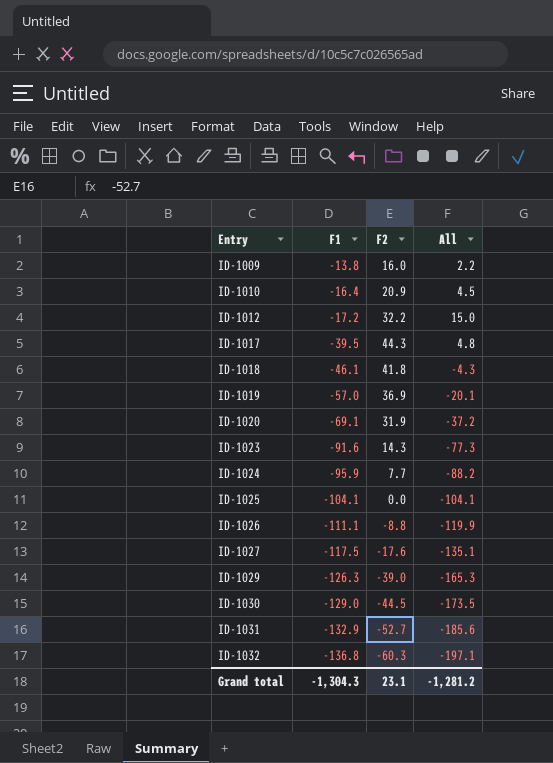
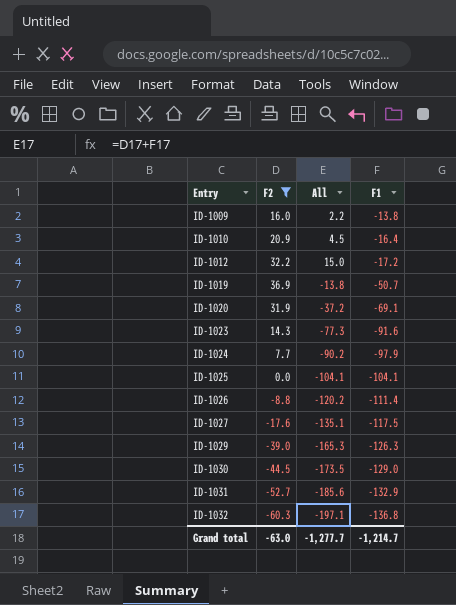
filter: none -> F2 <= 36.9
column F1 | position: 2 -> 4
ID-1019 | All: -20.1 -> -13.8
ID-1019 | F1: -57.0 -> -50.7
ID-1024 | All: -88.2 -> -90.2
ID-1024 | F1: -95.9 -> -97.9
ID-1026 | All: -119.9 -> -120.2
ID-1026 | F1: -111.1 -> -111.4
Grand total | F2: 23.1 -> -63.0
Grand total | All: -1,281.2 -> -1,277.7
Grand total | F1: -1,304.3 -> -1,214.7

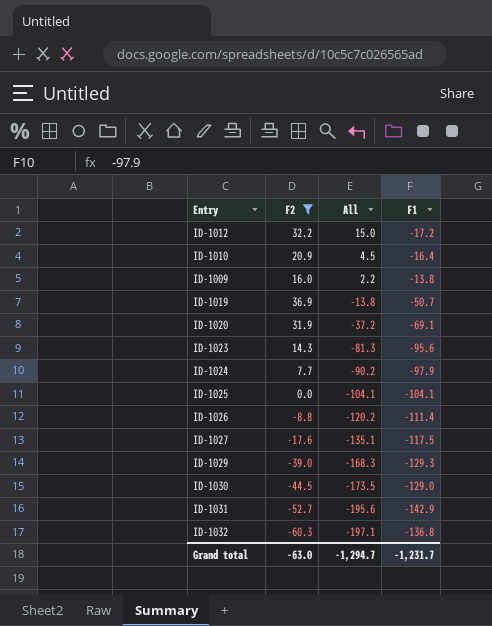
row order: Entry ascending -> All descending
ID-1023 | All: -77.3 -> -81.3
ID-1023 | F1: -91.6 -> -95.6
ID-1029 | All: -165.3 -> -168.3
ID-1029 | F1: -126.3 -> -129.3
ID-1031 | All: -185.6 -> -195.6
ID-1031 | F1: -132.9 -> -142.9
Grand total | All: -1,277.7 -> -1,294.7
Grand total | F1: -1,214.7 -> -1,231.7

